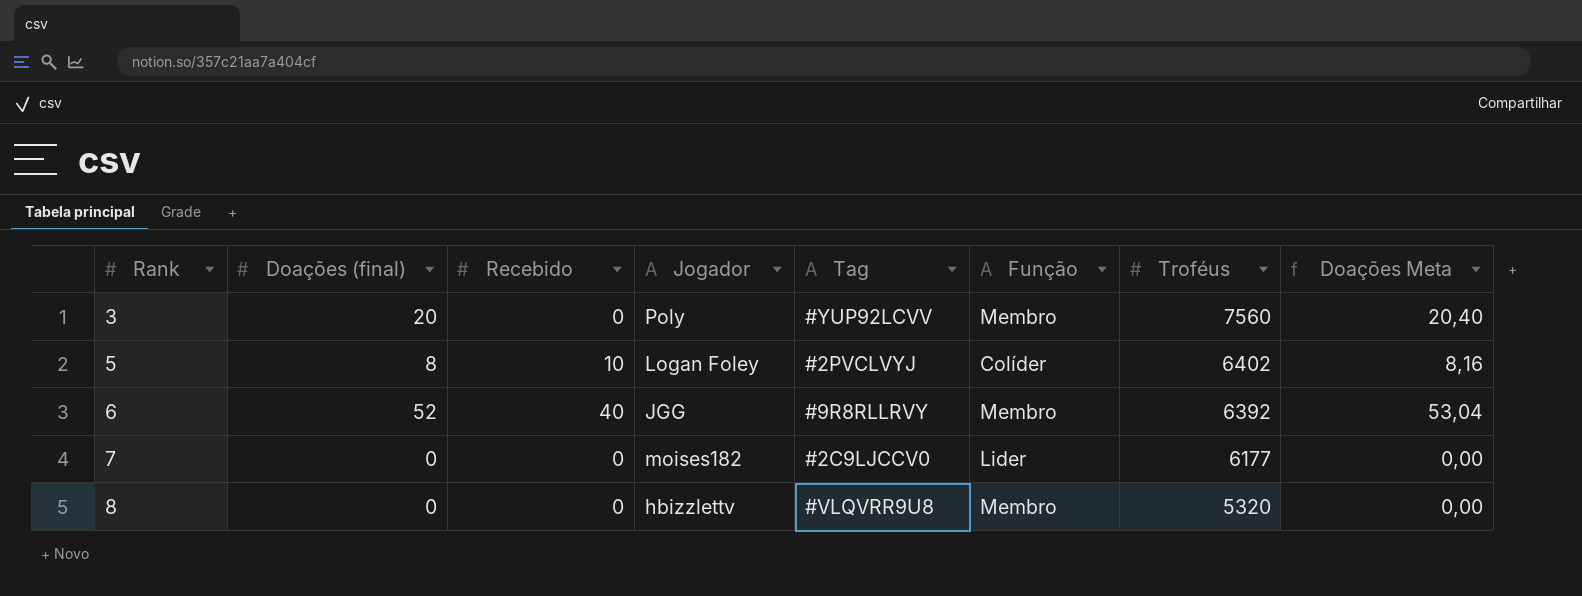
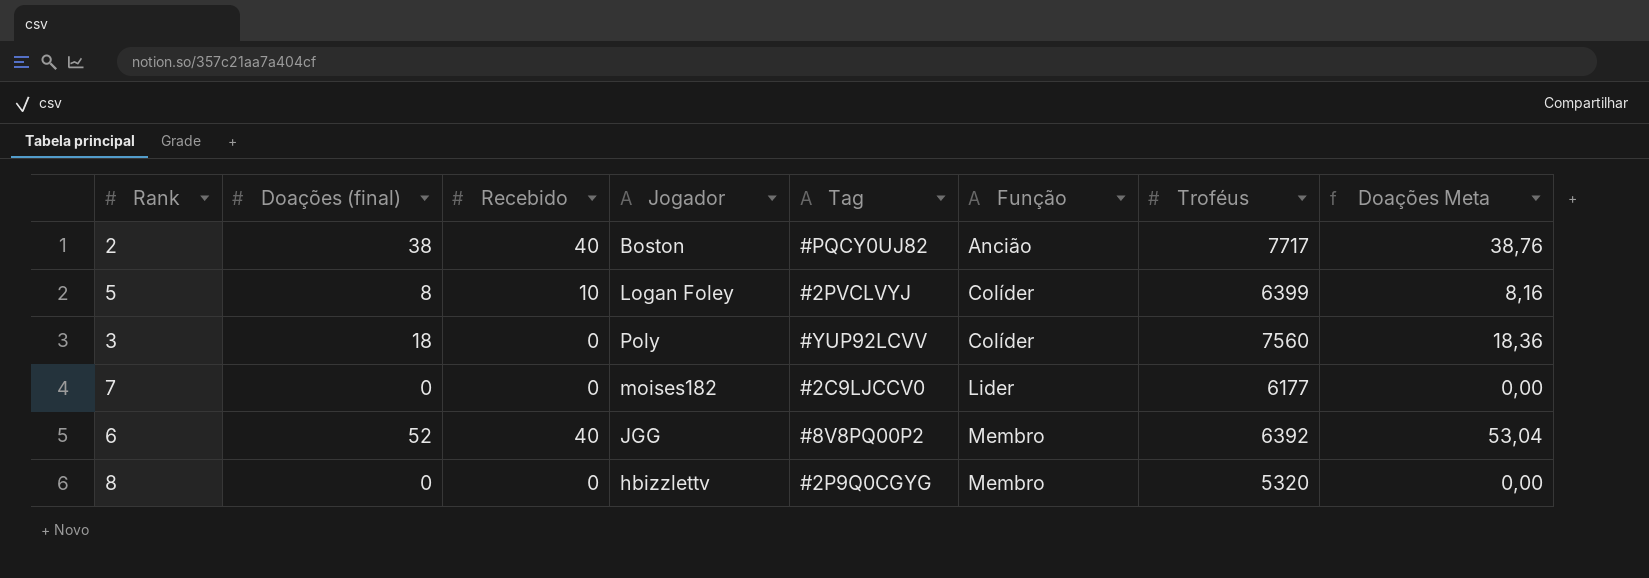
row order: Rank ascending -> Função ascending
row 2: none -> 38 | 40 | Boston | #PQCY0UJ82 | Ancião | 7717 | 38,76
5 | Troféus: 6402 -> 6399
3 | Doações (final): 20 -> 18
3 | Função: Membro -> Colíder
3 | Doações Meta: 20,40 -> 18,36
6 | Tag: #9R8RLLRVY -> #8V8PQ00P2
8 | Tag: #VLQVRR9U8 -> #2P9Q0CGYG

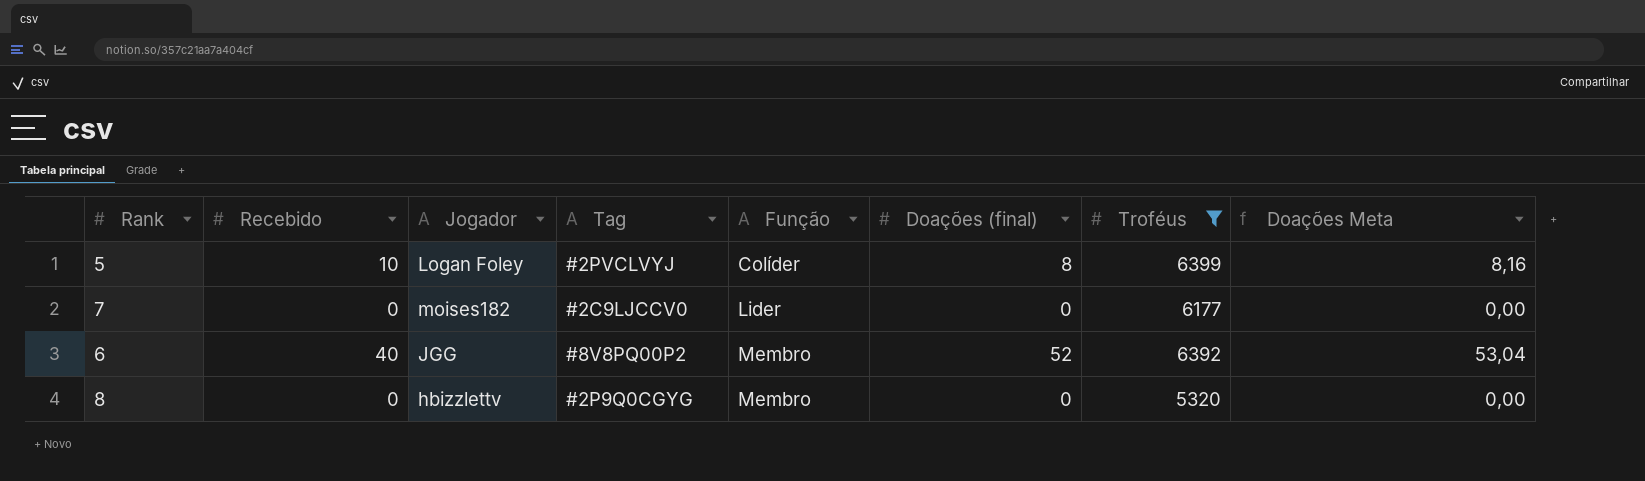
filter: none -> Troféus <= 6399
column Doações (final) | position: 2 -> 6

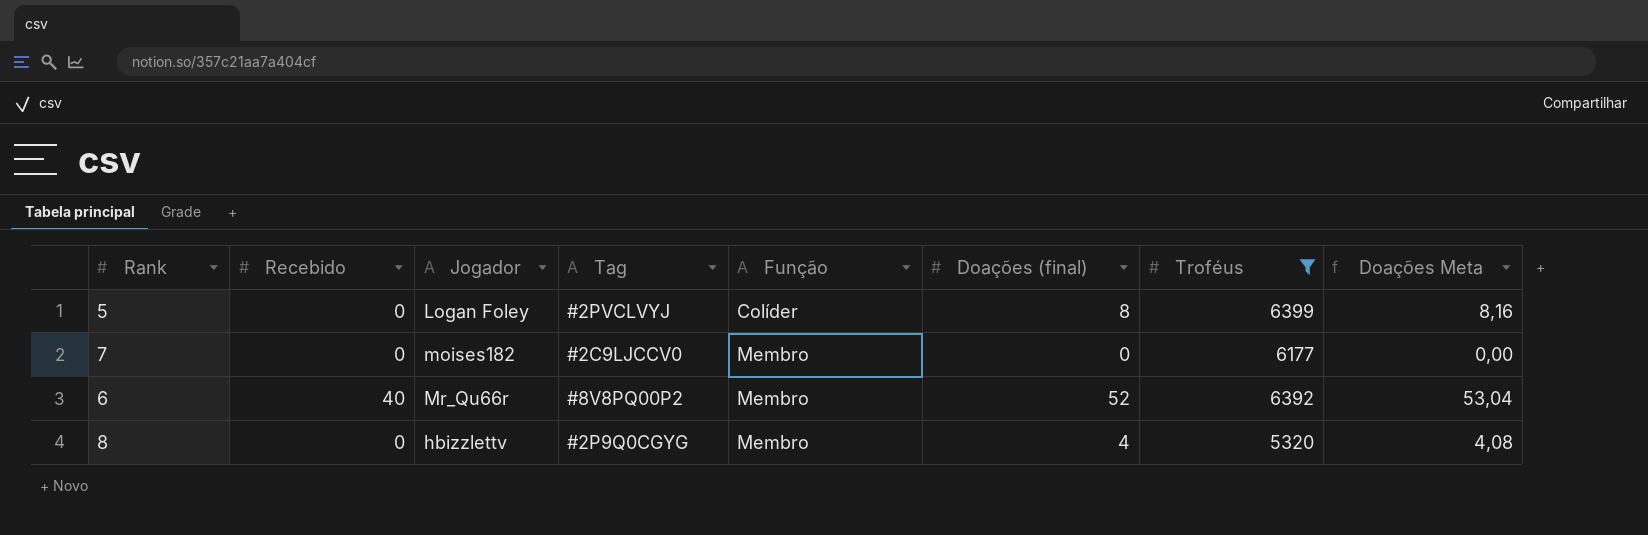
5 | Recebido: 10 -> 0
7 | Função: Lider -> Membro
6 | Jogador: JGG -> Mr_Qu66r
8 | Doações (final): 0 -> 4
8 | Doações Meta: 0,00 -> 4,08

